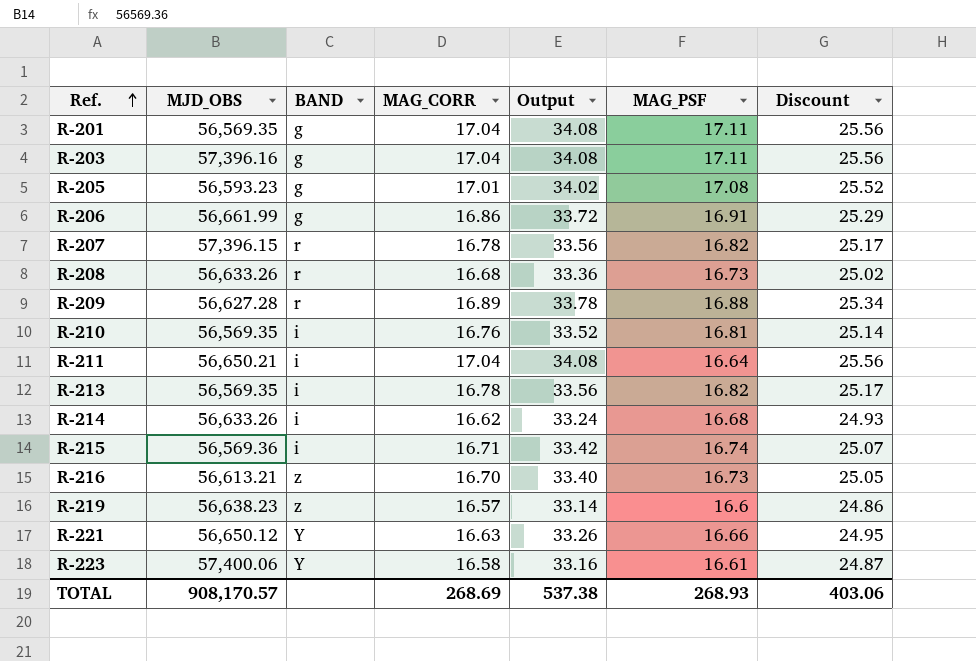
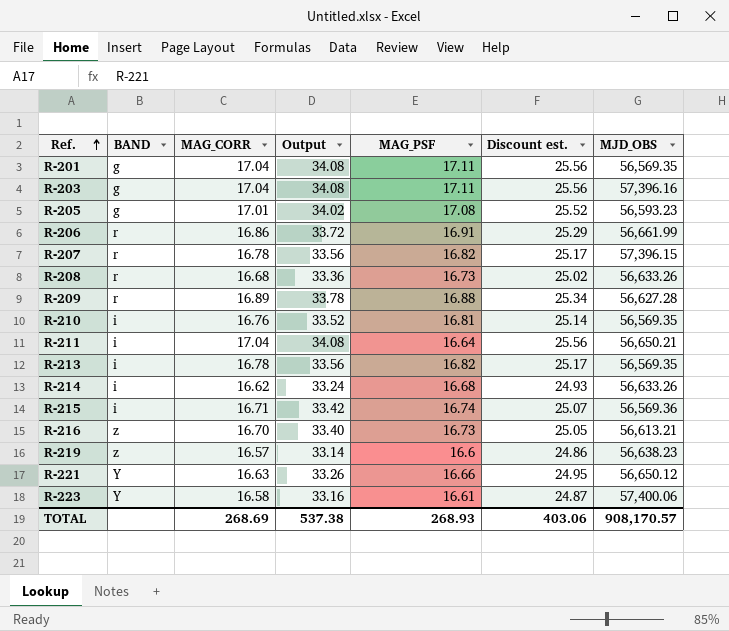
column name: Discount -> Discount est.
column MJD_OBS | position: 2 -> 7
R-206 | BAND: g -> r

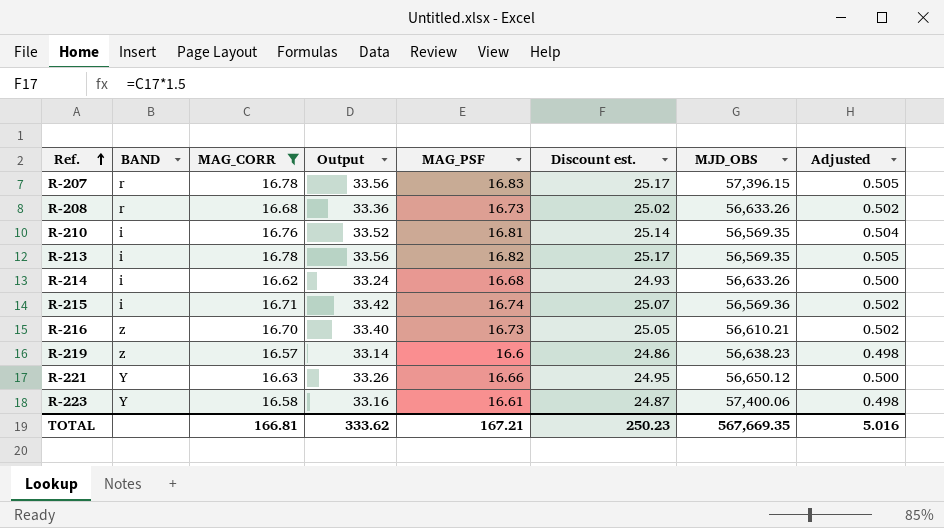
filter: none -> MAG_CORR <= 16.78
column Adjusted | formula: none -> [MAG_PSF] * 0.03
R-207 | MAG_PSF: 16.82 -> 16.83
R-216 | MJD_OBS: 56,613.21 -> 56,610.21
TOTAL | MAG_CORR: 268.69 -> 166.81
TOTAL | Output: 537.38 -> 333.62
TOTAL | MAG_PSF: 268.93 -> 167.21
TOTAL | Discount est.: 403.06 -> 250.23
TOTAL | MJD_OBS: 908,170.57 -> 567,669.35

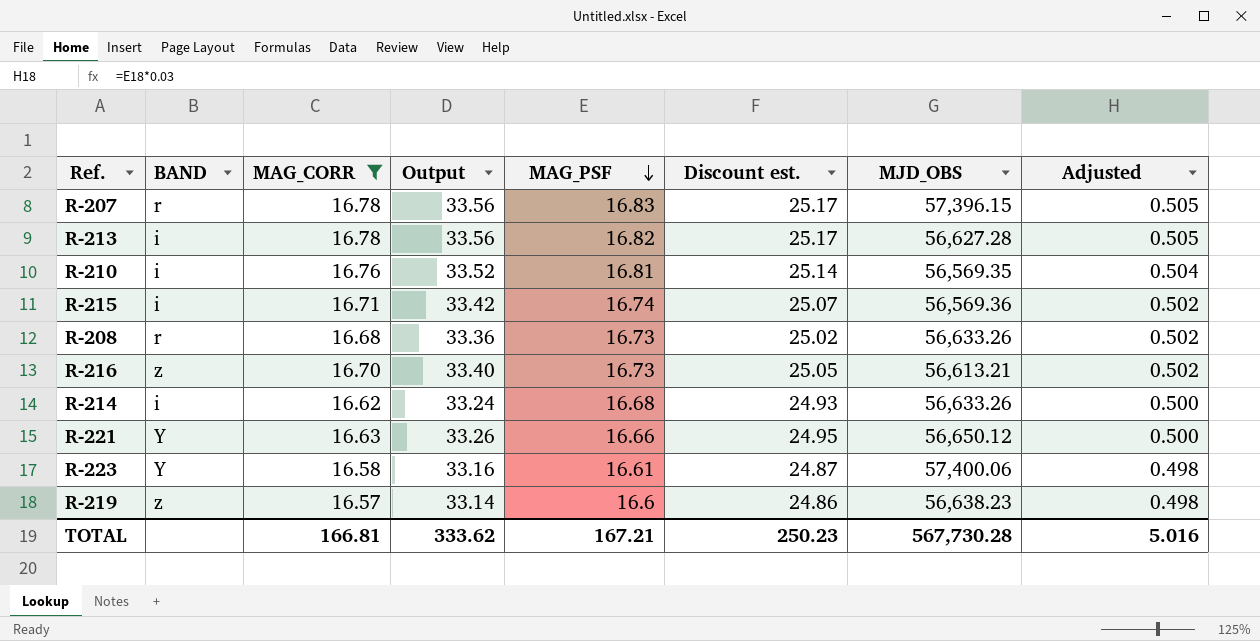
row order: Ref. ascending -> MAG_PSF descending
R-213 | MJD_OBS: 56,569.35 -> 56,627.28
R-216 | MJD_OBS: 56,610.21 -> 56,613.21
TOTAL | MJD_OBS: 567,669.35 -> 567,730.28

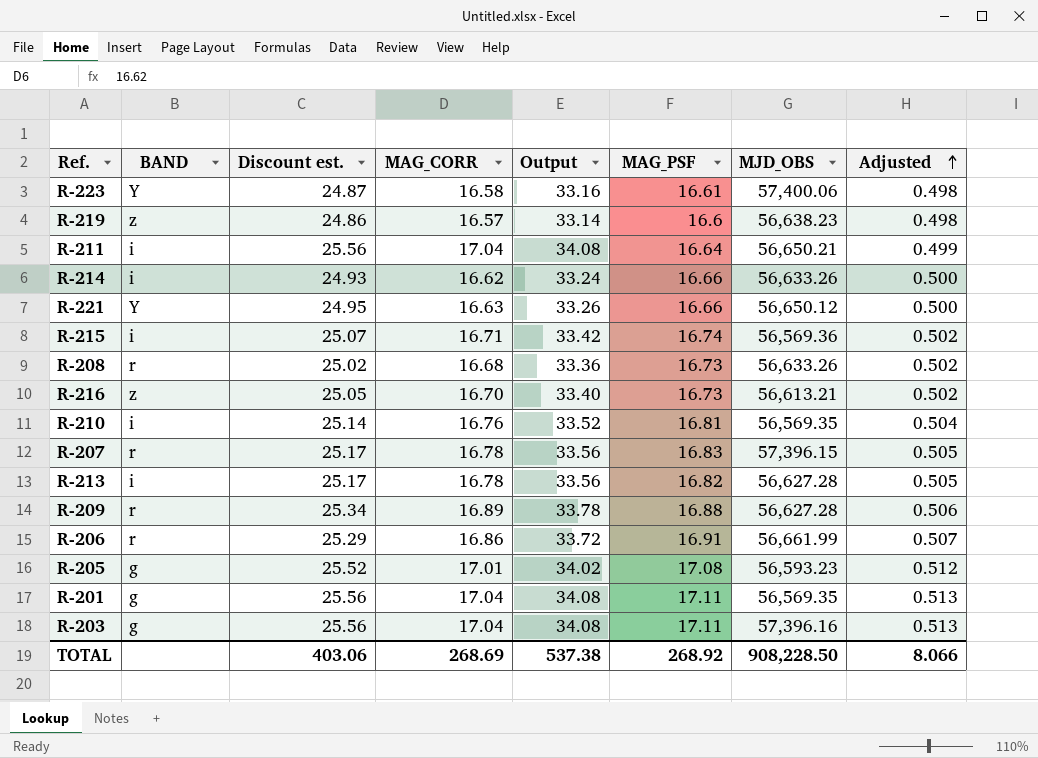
filter: MAG_CORR <= 16.78 -> none
row order: MAG_PSF descending -> Adjusted ascending
column Discount est. | position: 6 -> 3
R-214 | MAG_PSF: 16.68 -> 16.66
TOTAL | Discount est.: 250.23 -> 403.06
TOTAL | MAG_CORR: 166.81 -> 268.69
TOTAL | Output: 333.62 -> 537.38
TOTAL | MAG_PSF: 167.21 -> 268.92
TOTAL | MJD_OBS: 567,730.28 -> 908,228.50
TOTAL | Adjusted: 5.016 -> 8.066

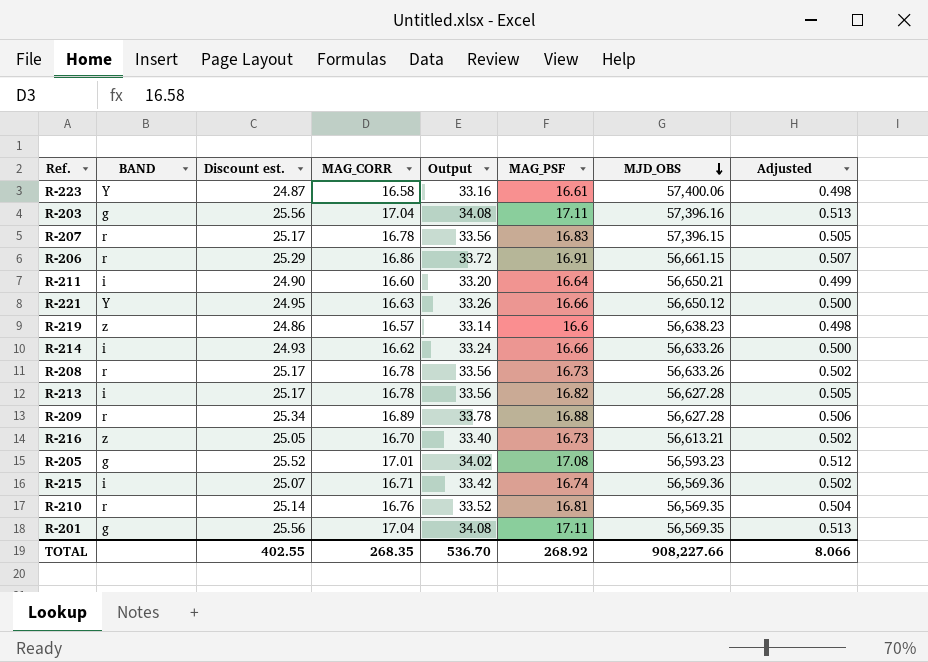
row order: Adjusted ascending -> MJD_OBS descending
R-206 | MJD_OBS: 56,661.99 -> 56,661.15
R-211 | Discount est.: 25.56 -> 24.90
R-211 | MAG_CORR: 17.04 -> 16.60
R-211 | Output: 34.08 -> 33.20
R-208 | Discount est.: 25.02 -> 25.17
R-208 | MAG_CORR: 16.68 -> 16.78
R-208 | Output: 33.36 -> 33.56
R-210 | BAND: i -> r
TOTAL | Discount est.: 403.06 -> 402.55
TOTAL | MAG_CORR: 268.69 -> 268.35
TOTAL | Output: 537.38 -> 536.70
TOTAL | MJD_OBS: 908,228.50 -> 908,227.66

